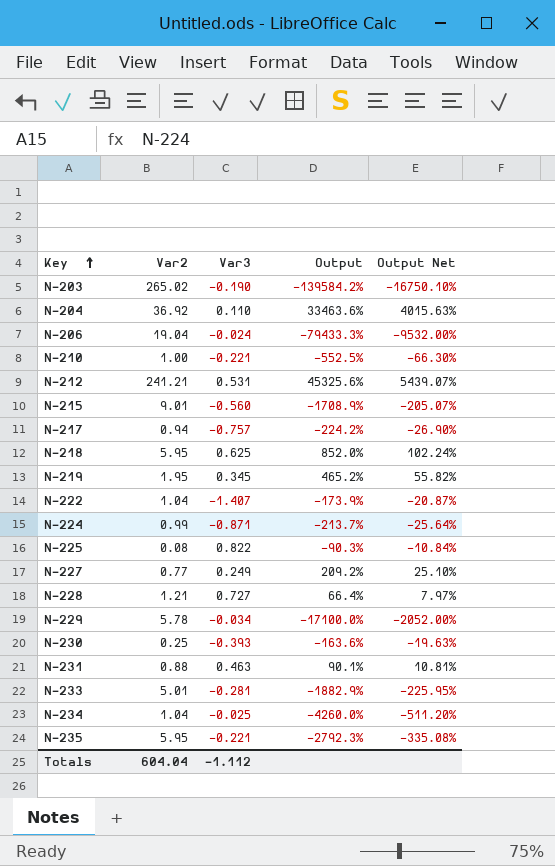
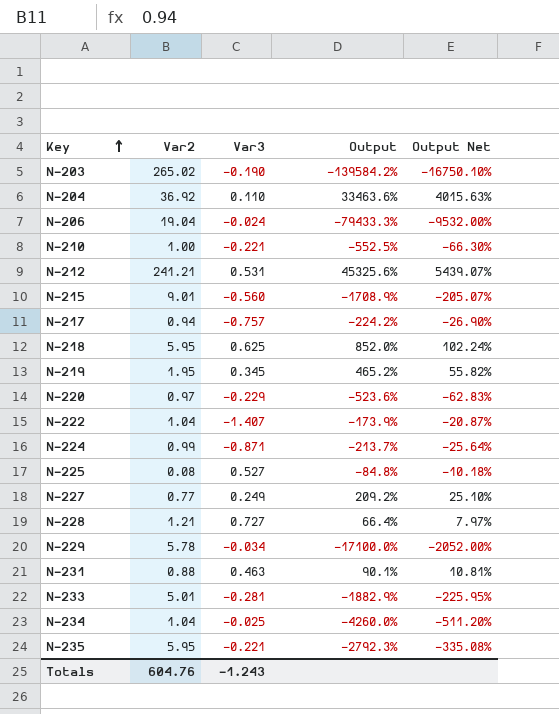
row N-230: 0.25 | -0.393 | -163.6% | -19.63% -> none
row N-220: none -> 0.97 | -0.229 | -523.6% | -62.83%
N-225 | Var3: 0.822 -> 0.527
N-225 | Output: -90.3% -> -84.8%
N-225 | Output Net: -10.84% -> -10.18%
Totals | Var2: 604.04 -> 604.76
Totals | Var3: -1.112 -> -1.243

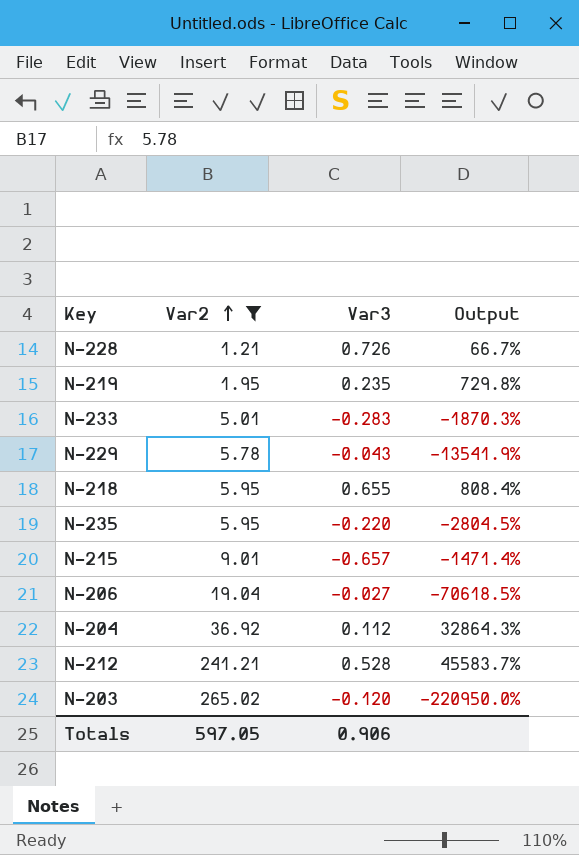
filter: none -> Var2 >= 1.21
row order: Key ascending -> Var2 ascending
column Output Net | formula: [Output] * 0.12 -> none
N-228 | Var3: 0.727 -> 0.726
N-228 | Output: 66.4% -> 66.7%
N-219 | Var3: 0.345 -> 0.235
N-219 | Output: 465.2% -> 729.8%
N-233 | Var3: -0.281 -> -0.283
N-233 | Output: -1882.9% -> -1870.3%
N-229 | Var3: -0.034 -> -0.043
N-229 | Output: -17100.0% -> -13541.9%
N-218 | Var3: 0.625 -> 0.655
N-218 | Output: 852.0% -> 808.4%
N-235 | Var3: -0.221 -> -0.220
N-235 | Output: -2792.3% -> -2804.5%
N-215 | Var3: -0.560 -> -0.657
N-215 | Output: -1708.9% -> -1471.4%
N-206 | Var3: -0.024 -> -0.027
N-206 | Output: -79433.3% -> -70618.5%
N-204 | Var3: 0.110 -> 0.112
N-204 | Output: 33463.6% -> 32864.3%
N-212 | Var3: 0.531 -> 0.528
N-212 | Output: 45325.6% -> 45583.7%
N-203 | Var3: -0.190 -> -0.120
N-203 | Output: -139584.2% -> -220950.0%
Totals | Var2: 604.76 -> 597.05
Totals | Var3: -1.243 -> 0.906

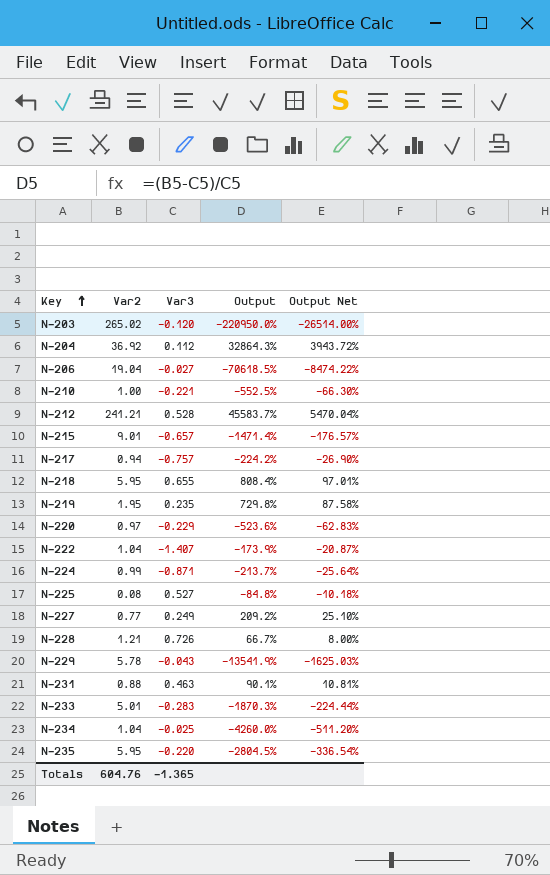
filter: Var2 >= 1.21 -> none
row order: Var2 ascending -> Key ascending
column Output Net | formula: none -> [Output] * 0.12
Totals | Var2: 597.05 -> 604.76
Totals | Var3: 0.906 -> -1.365

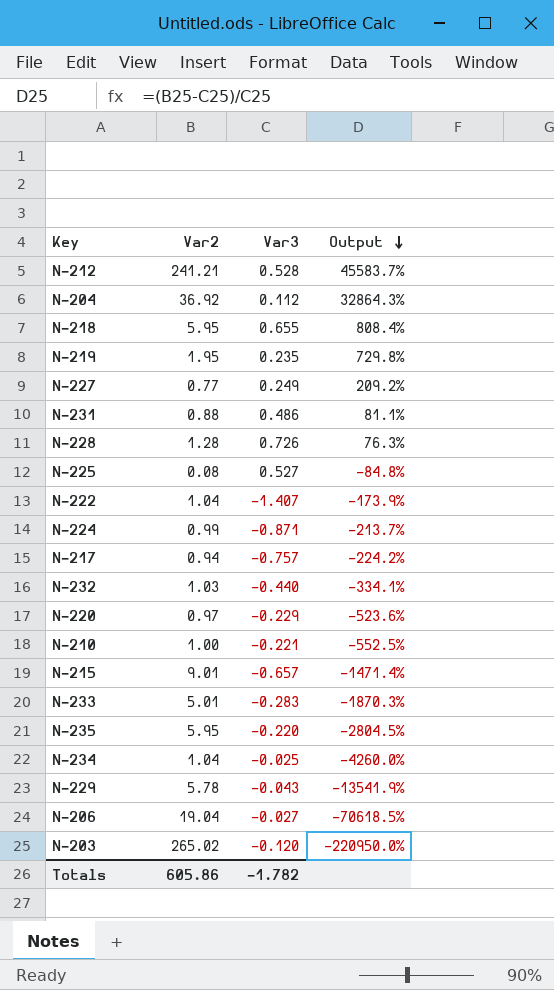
row order: Key ascending -> Output descending
column Output Net | formula: [Output] * 0.12 -> none
N-231 | Var3: 0.463 -> 0.486
N-231 | Output: 90.1% -> 81.1%
N-228 | Var2: 1.21 -> 1.28
N-228 | Output: 66.7% -> 76.3%
row N-232: none -> 1.03 | -0.440 | -334.1%
Totals | Var2: 604.76 -> 605.86
Totals | Var3: -1.365 -> -1.782

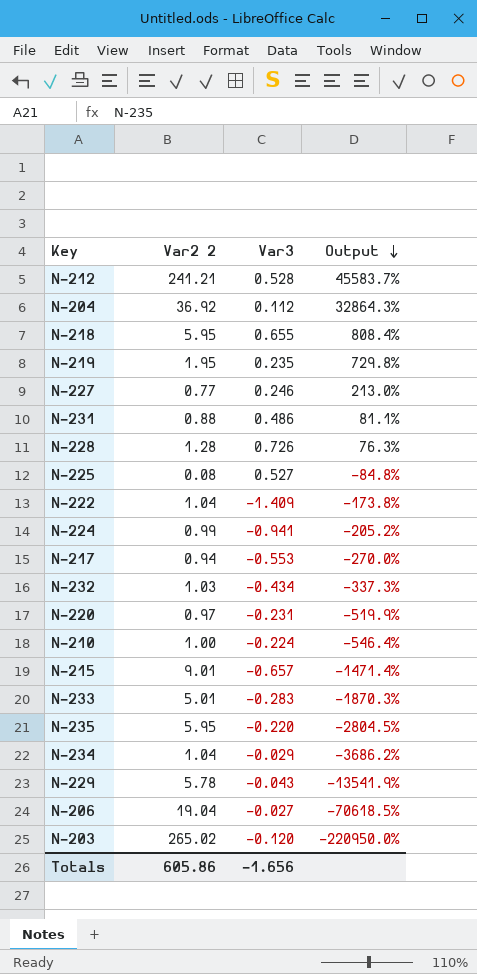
column name: Var2 -> Var2 2
N-227 | Var3: 0.249 -> 0.246
N-227 | Output: 209.2% -> 213.0%
N-222 | Var3: -1.407 -> -1.409
N-222 | Output: -173.9% -> -173.8%
N-224 | Var3: -0.871 -> -0.941
N-224 | Output: -213.7% -> -205.2%
N-217 | Var3: -0.757 -> -0.553
N-217 | Output: -224.2% -> -270.0%
N-232 | Var3: -0.440 -> -0.434
N-232 | Output: -334.1% -> -337.3%
N-220 | Var3: -0.229 -> -0.231
N-220 | Output: -523.6% -> -519.9%
N-210 | Var3: -0.221 -> -0.224
N-210 | Output: -552.5% -> -546.4%
N-234 | Var3: -0.025 -> -0.029
N-234 | Output: -4260.0% -> -3686.2%
Totals | Var3: -1.782 -> -1.656

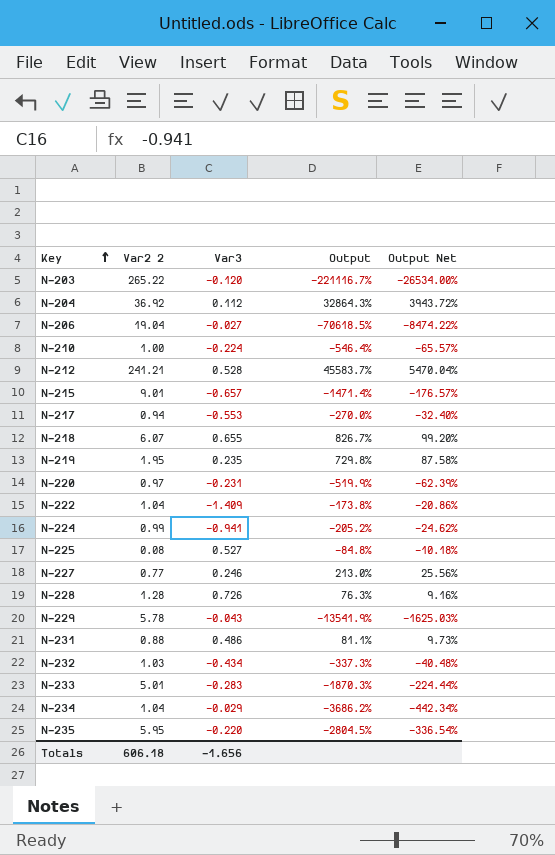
row order: Output descending -> Key ascending
column Output Net | formula: none -> [Output] * 0.12
N-203 | Var2 2: 265.02 -> 265.22
N-203 | Output: -220950.0% -> -221116.7%
N-218 | Var2 2: 5.95 -> 6.07
N-218 | Output: 808.4% -> 826.7%
Totals | Var2 2: 605.86 -> 606.18

